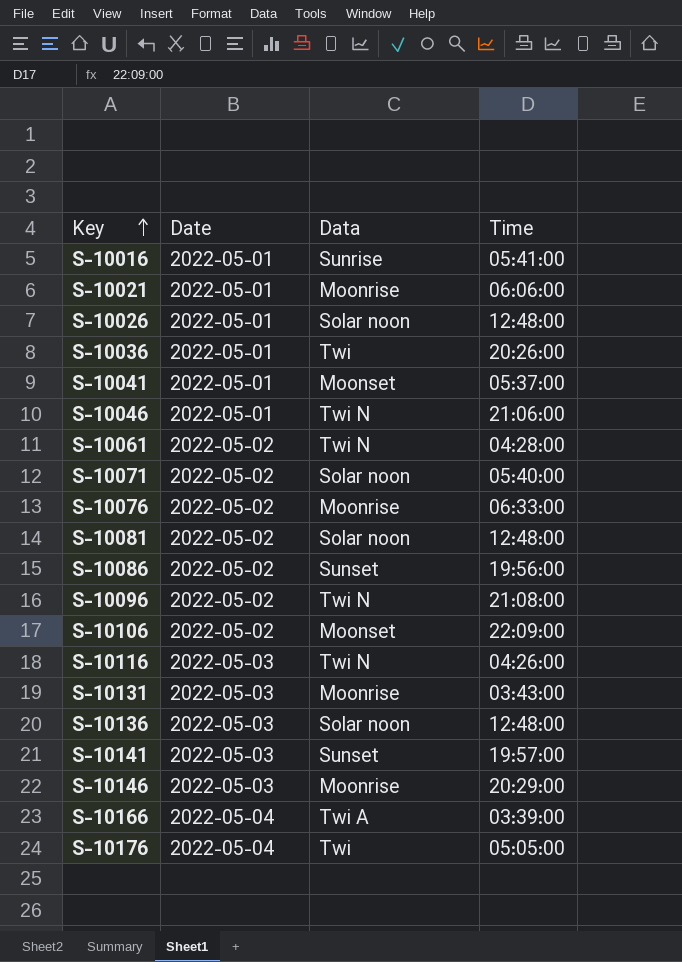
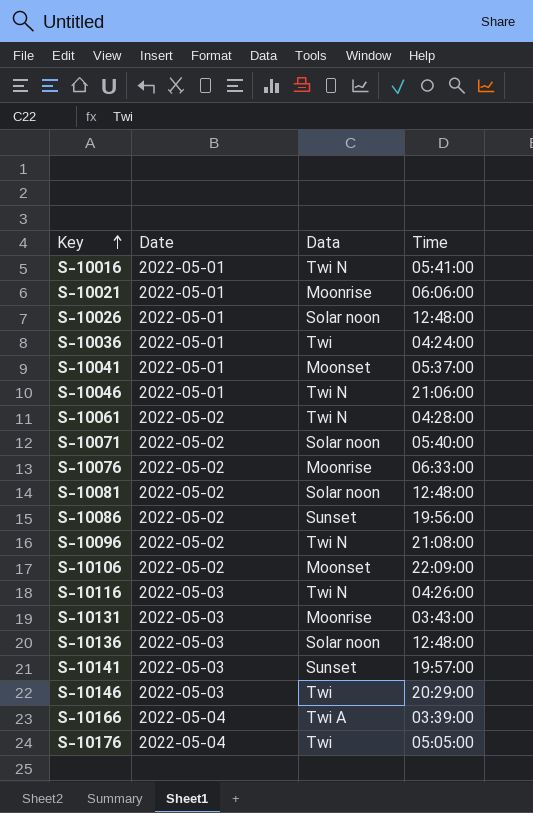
S-10016 | Data: Sunrise -> Twi N
S-10036 | Time: 20:26:00 -> 04:24:00
S-10146 | Data: Moonrise -> Twi

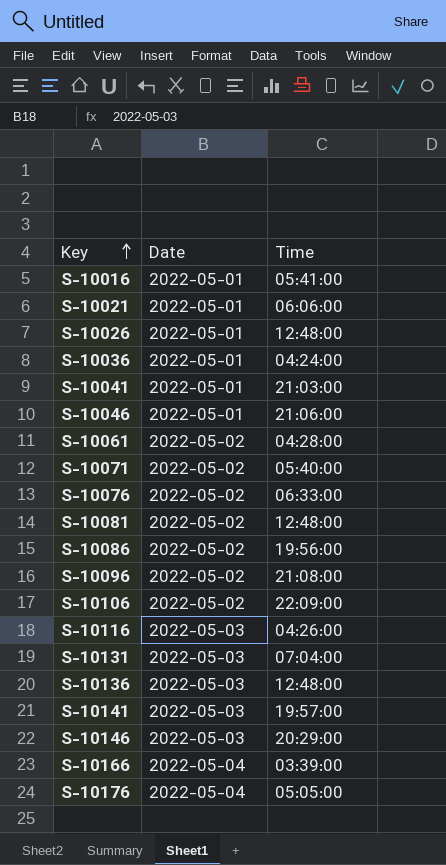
column Data | position: 3 -> none
S-10041 | Time: 05:37:00 -> 21:03:00
S-10131 | Time: 03:43:00 -> 07:04:00

